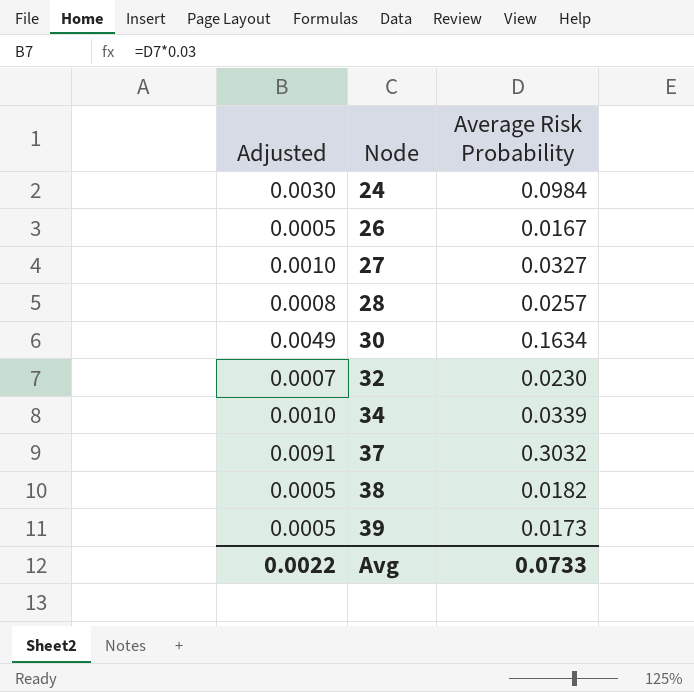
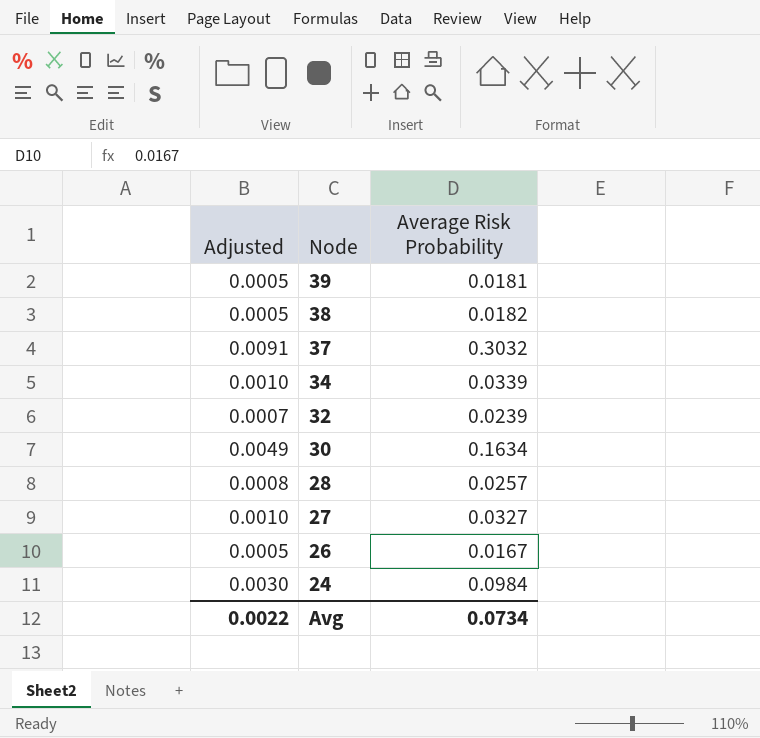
row order: Node ascending -> Node descending
39 | Average Risk Probability: 0.0173 -> 0.0181
32 | Average Risk Probability: 0.0230 -> 0.0239
Avg | Average Risk Probability: 0.0733 -> 0.0734

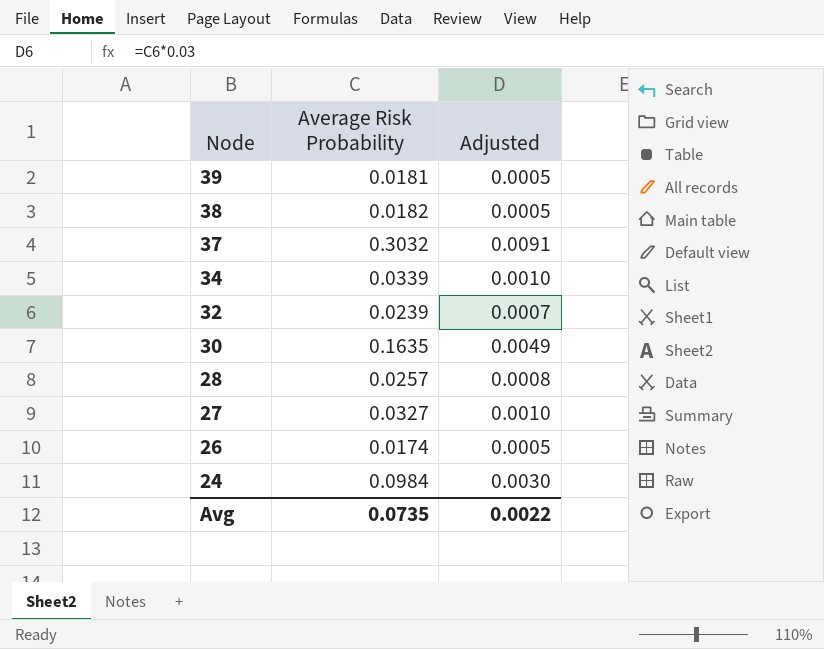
column Adjusted | position: 1 -> 3
30 | Average Risk Probability: 0.1634 -> 0.1635
26 | Average Risk Probability: 0.0167 -> 0.0174
Avg | Average Risk Probability: 0.0734 -> 0.0735

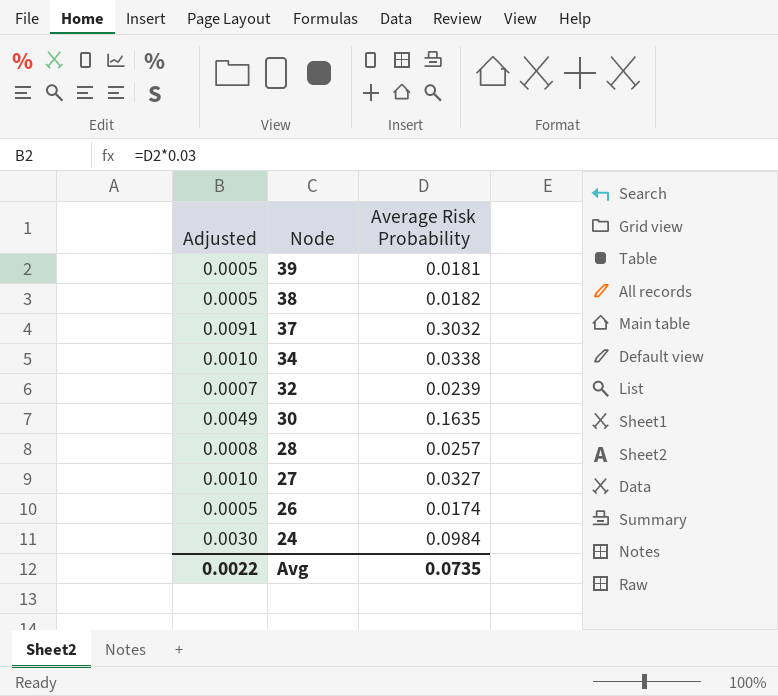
column Adjusted | position: 3 -> 1
34 | Average Risk Probability: 0.0339 -> 0.0338

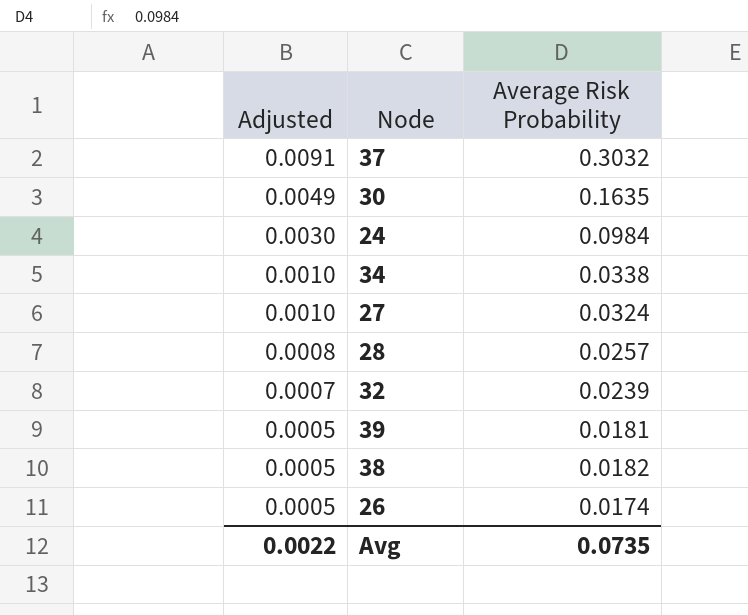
row order: Node descending -> Adjusted descending
27 | Average Risk Probability: 0.0327 -> 0.0324

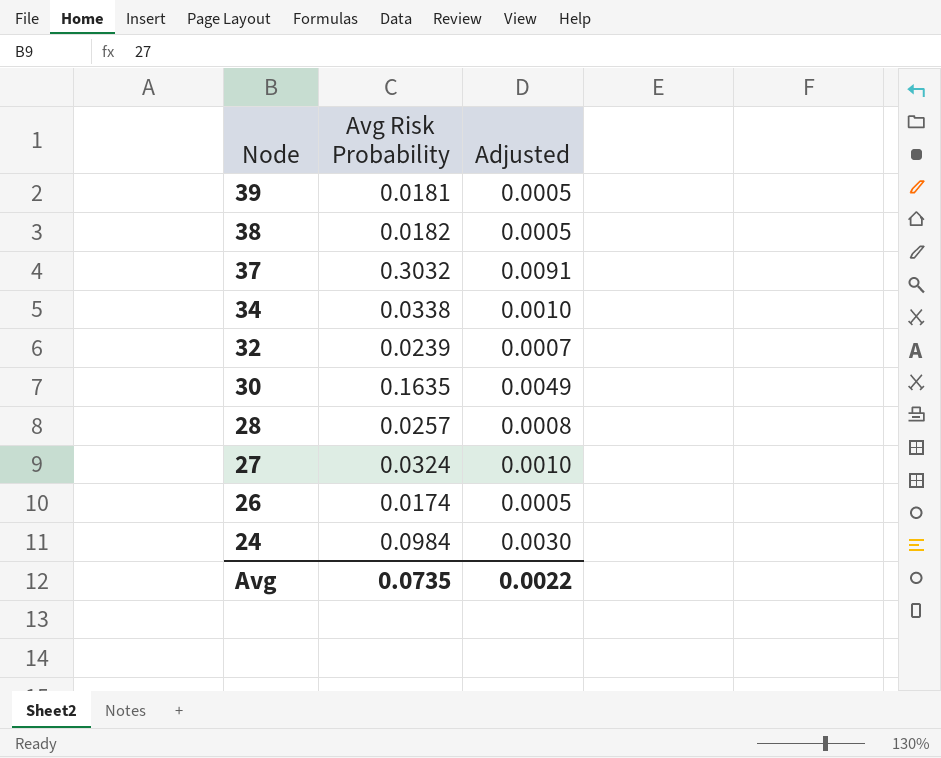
row order: Adjusted descending -> Node descending
column name: Average Risk Probability -> Avg Risk Probability
column Adjusted | position: 1 -> 3

